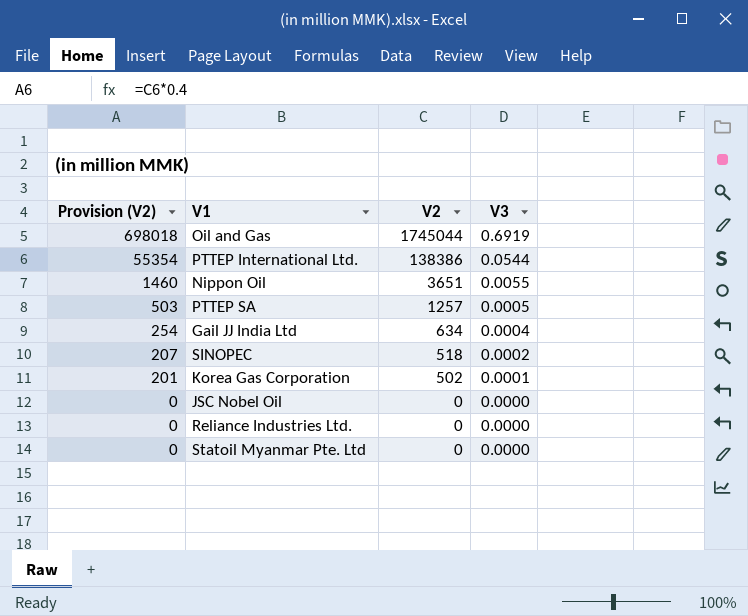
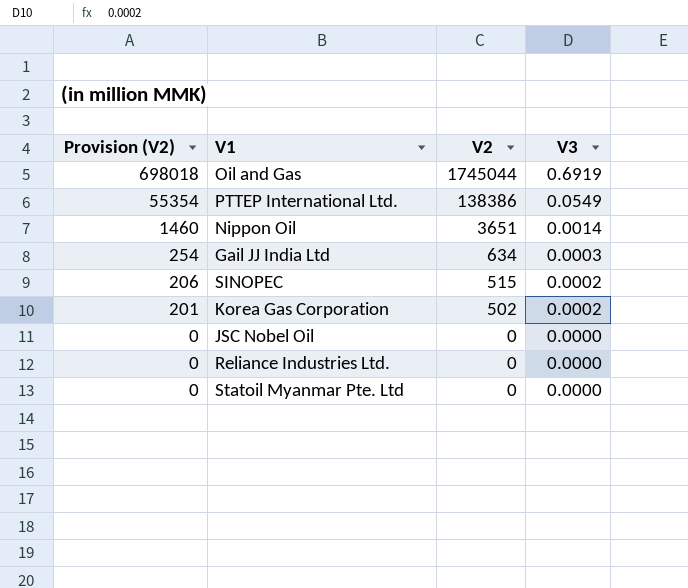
row PTTEP SA: 503 | 1257 | 0.0005 -> none
PTTEP International Ltd. | V3: 0.0544 -> 0.0549
Nippon Oil | V3: 0.0055 -> 0.0014
Gail JJ India Ltd | V3: 0.0004 -> 0.0003
SINOPEC | Provision (V2): 207 -> 206
SINOPEC | V2: 518 -> 515
Korea Gas Corporation | V3: 0.0001 -> 0.0002

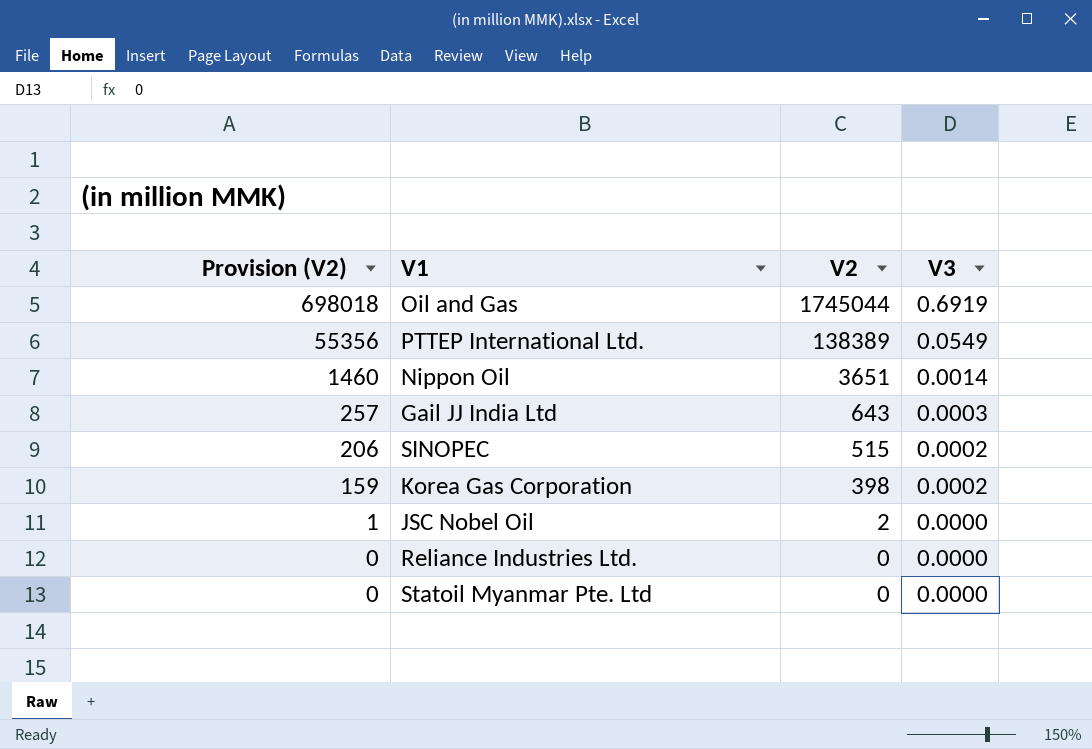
PTTEP International Ltd. | Provision (V2): 55354 -> 55356
PTTEP International Ltd. | V2: 138386 -> 138389
Gail JJ India Ltd | Provision (V2): 254 -> 257
Gail JJ India Ltd | V2: 634 -> 643
Korea Gas Corporation | Provision (V2): 201 -> 159
Korea Gas Corporation | V2: 502 -> 398
JSC Nobel Oil | Provision (V2): 0 -> 1
JSC Nobel Oil | V2: 0 -> 2

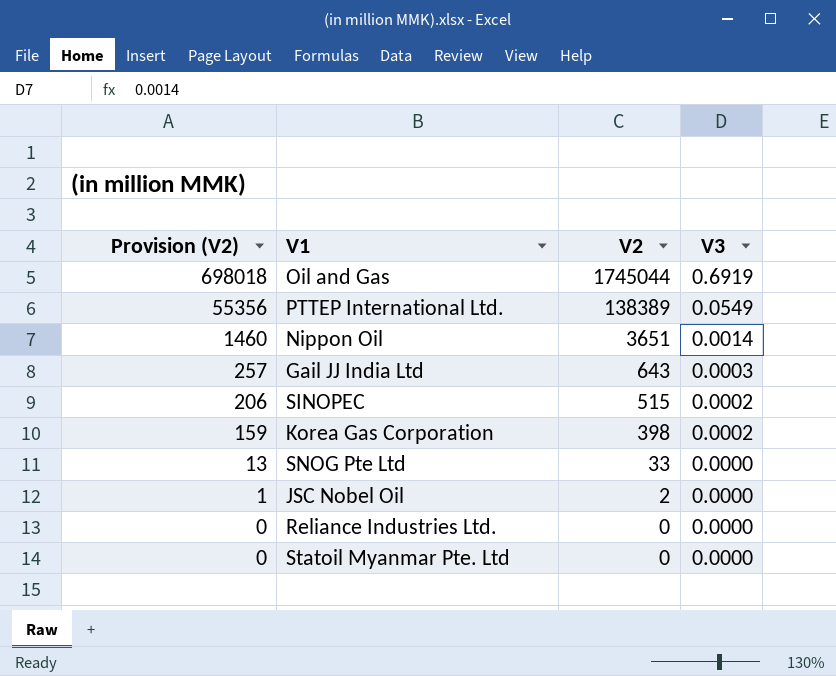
row SNOG Pte Ltd: none -> 13 | 33 | 0.0000

